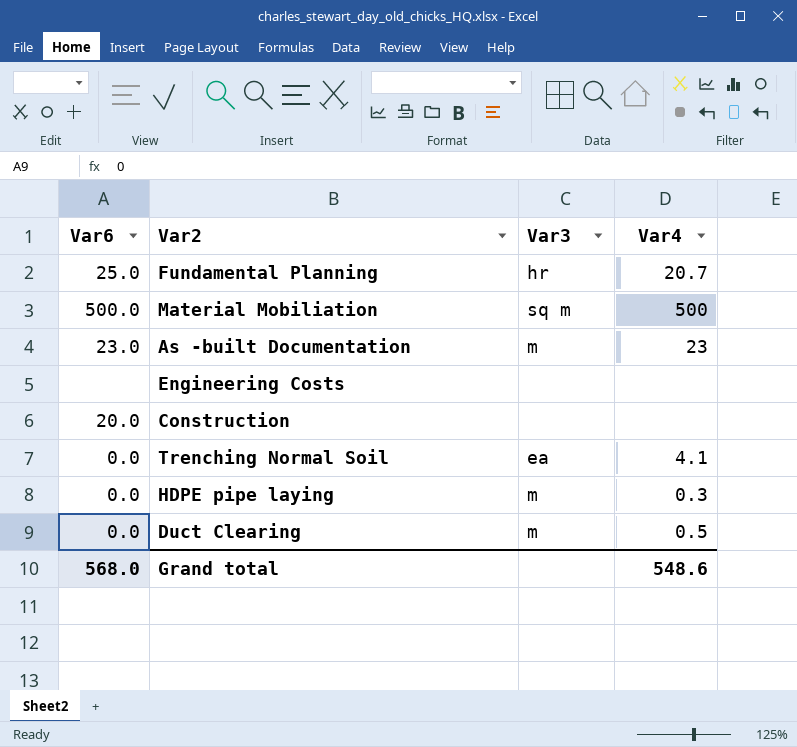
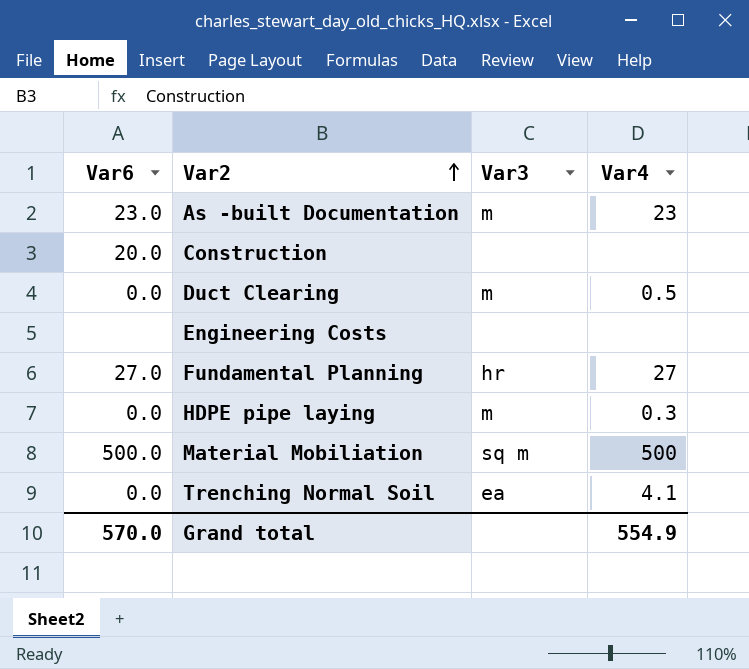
row order: none -> Var2 ascending
Fundamental Planning | Var6: 25.0 -> 27.0
Fundamental Planning | Var4: 20.7 -> 27
Grand total | Var6: 568.0 -> 570.0
Grand total | Var4: 548.6 -> 554.9

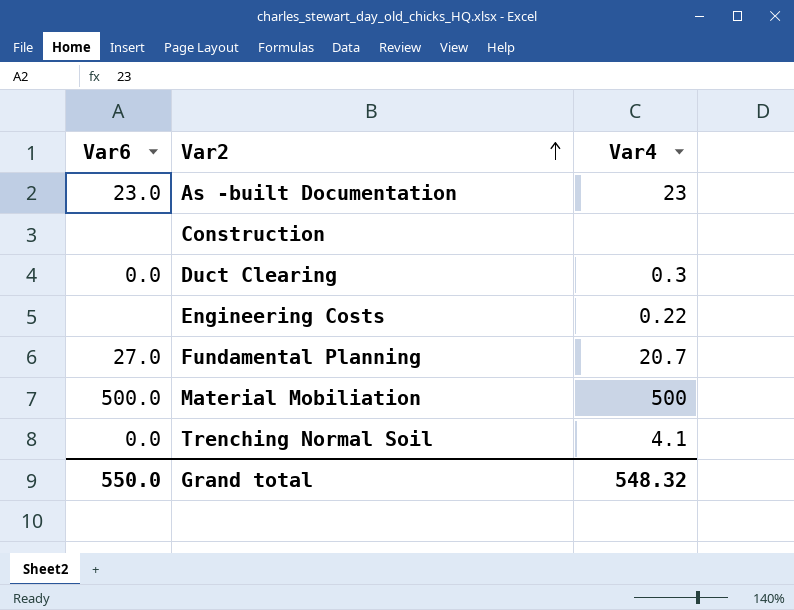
column Var3 | position: 3 -> none
row HDPE pipe laying: 0.0 | m | 0.3 -> none
Construction | Var6: 20.0 -> none
Duct Clearing | Var4: 0.5 -> 0.3
Engineering Costs | Var4: none -> 0.22
Fundamental Planning | Var4: 27 -> 20.7
Grand total | Var6: 570.0 -> 550.0
Grand total | Var4: 554.9 -> 548.32

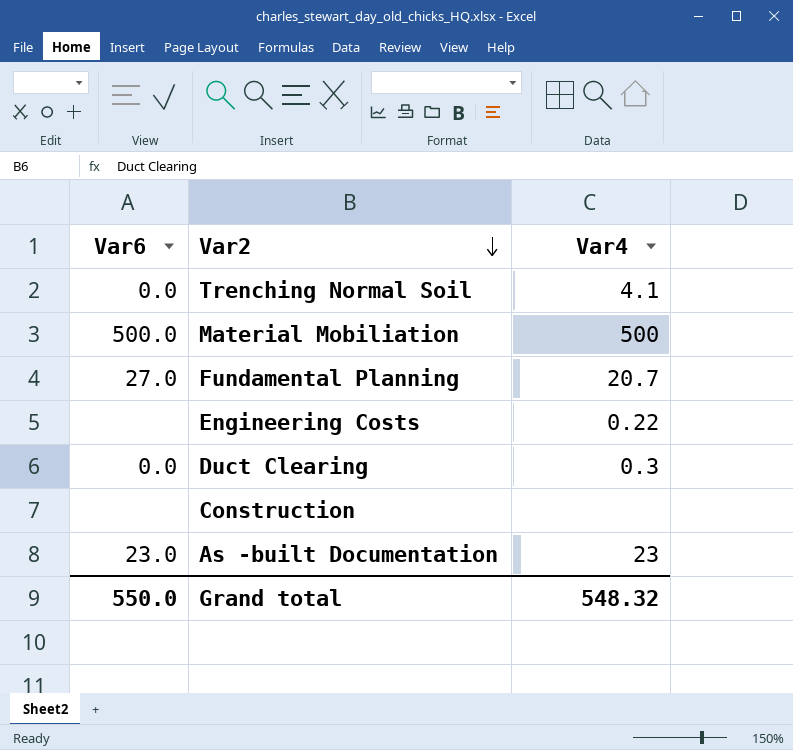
row order: Var2 ascending -> Var2 descending

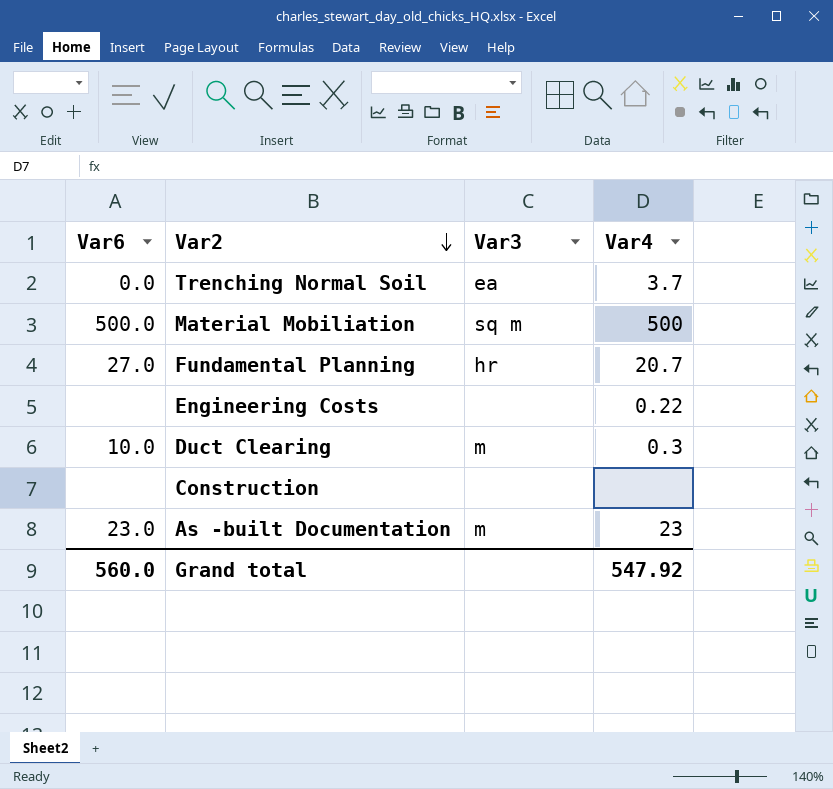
column Var3 | position: none -> 3
Trenching Normal Soil | Var4: 4.1 -> 3.7
Duct Clearing | Var6: 0.0 -> 10.0
Grand total | Var6: 550.0 -> 560.0
Grand total | Var4: 548.32 -> 547.92

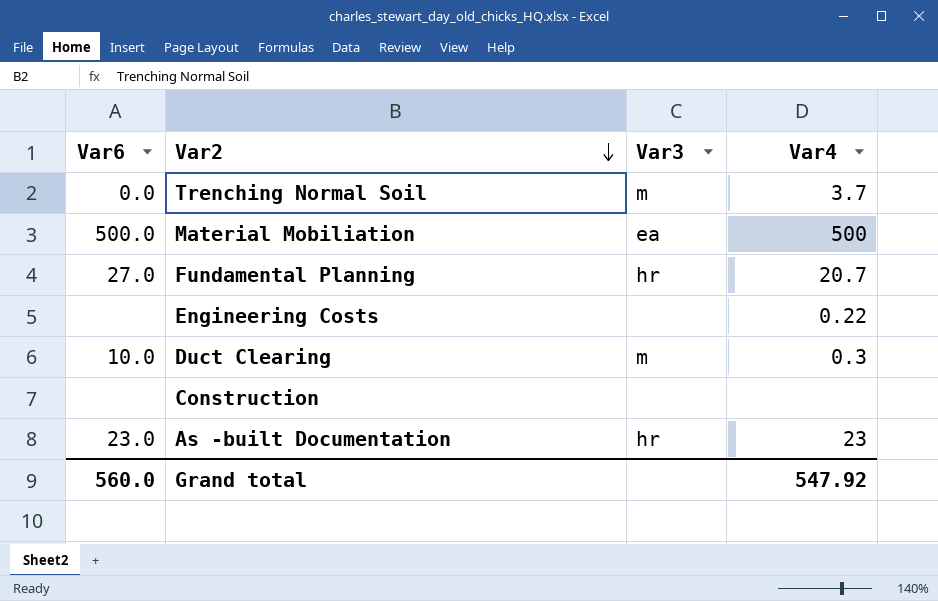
Trenching Normal Soil | Var3: ea -> m
Material Mobiliation | Var3: sq m -> ea
As -built Documentation | Var3: m -> hr

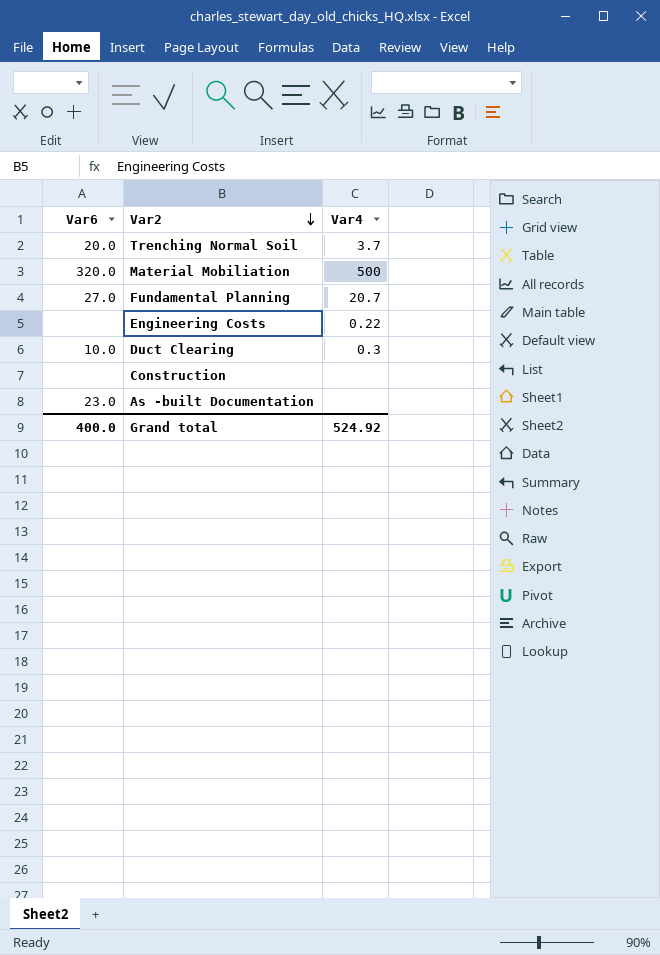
column Var3 | position: 3 -> none
Trenching Normal Soil | Var6: 0.0 -> 20.0
Material Mobiliation | Var6: 500.0 -> 320.0
As -built Documentation | Var4: 23 -> none
Grand total | Var6: 560.0 -> 400.0
Grand total | Var4: 547.92 -> 524.92

